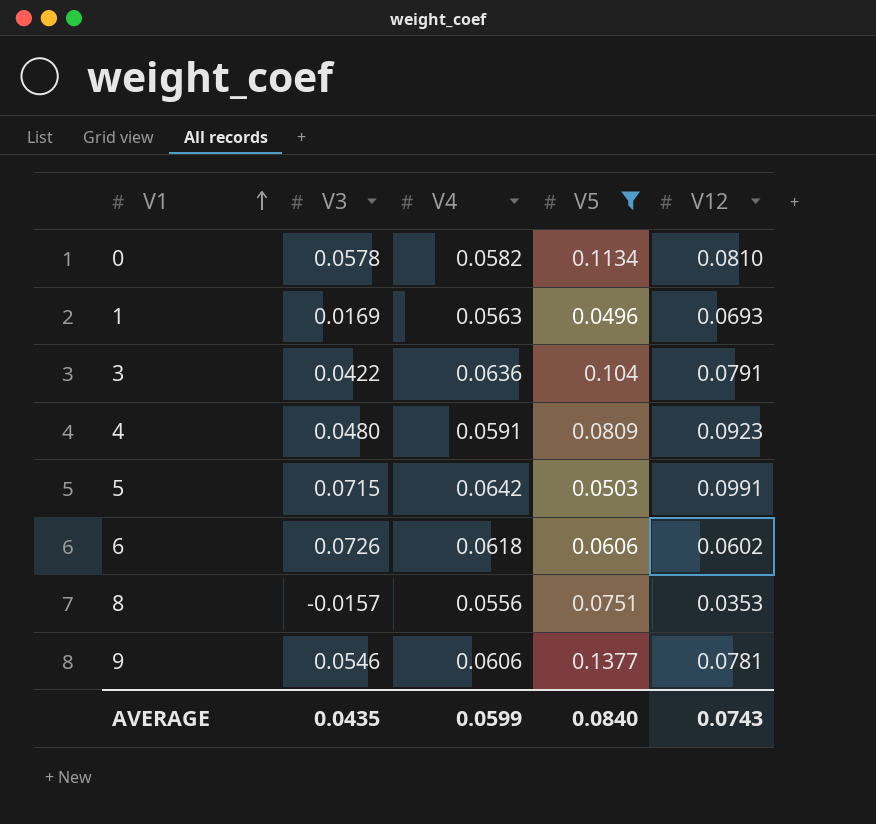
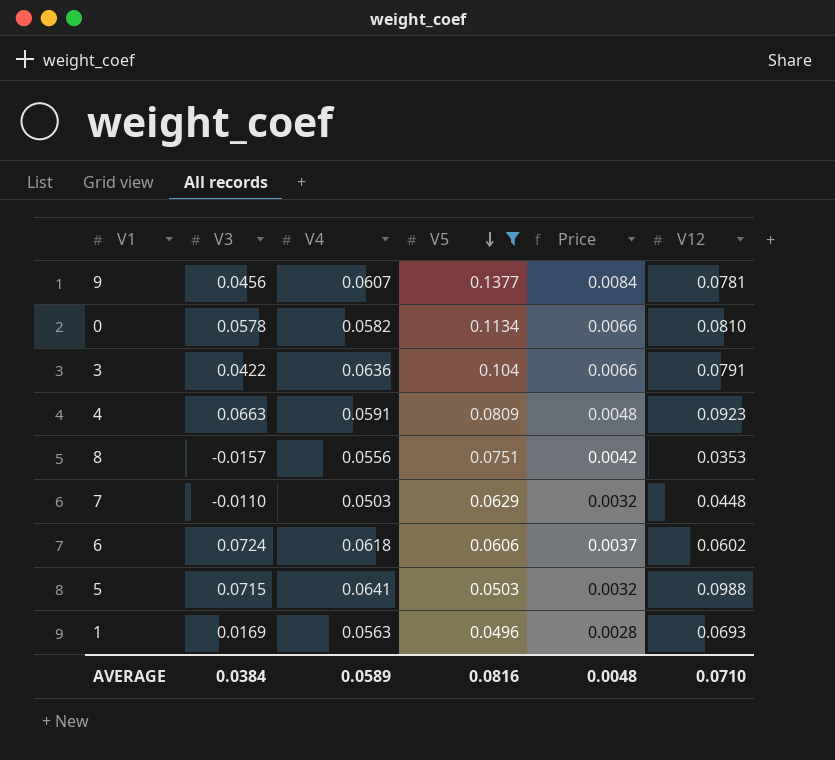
row order: V1 ascending -> V5 descending
column Price | formula: none -> [V4] * [V5]
9 | V3: 0.0546 -> 0.0456
9 | V4: 0.0606 -> 0.0607
4 | V3: 0.0480 -> 0.0663
row 7: none -> -0.0110 | 0.0503 | 0.0629 | 0.0032 | 0.0448
6 | V3: 0.0726 -> 0.0724
5 | V4: 0.0642 -> 0.0641
5 | V12: 0.0991 -> 0.0988
AVERAGE | V3: 0.0435 -> 0.0384
AVERAGE | V4: 0.0599 -> 0.0589
AVERAGE | V5: 0.0840 -> 0.0816
AVERAGE | V12: 0.0743 -> 0.0710

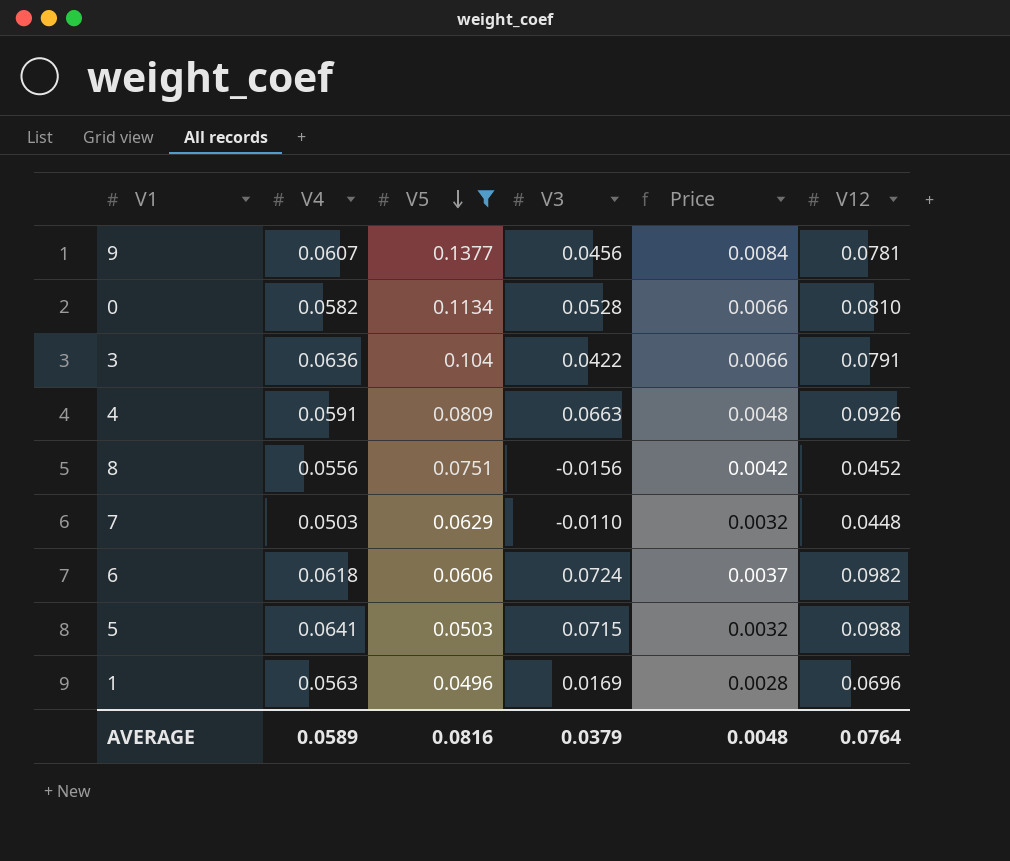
column V3 | position: 2 -> 4
0 | V3: 0.0578 -> 0.0528
4 | V12: 0.0923 -> 0.0926
8 | V3: -0.0157 -> -0.0156
8 | V12: 0.0353 -> 0.0452
6 | V12: 0.0602 -> 0.0982
1 | V12: 0.0693 -> 0.0696
AVERAGE | V3: 0.0384 -> 0.0379
AVERAGE | V12: 0.0710 -> 0.0764

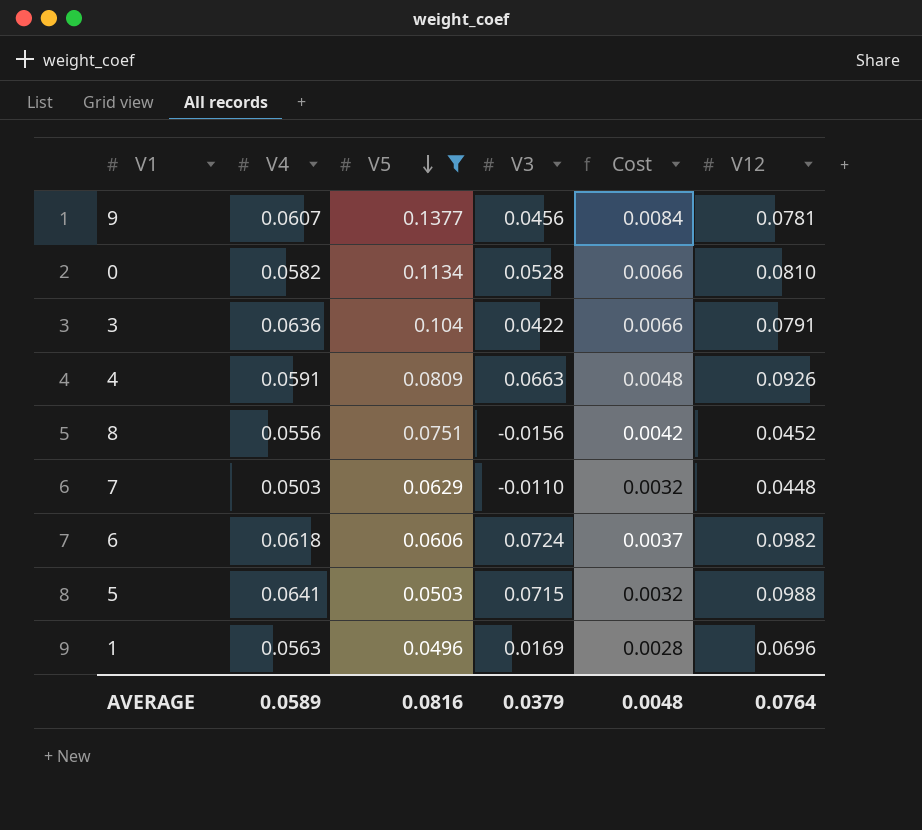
column name: Price -> Cost

